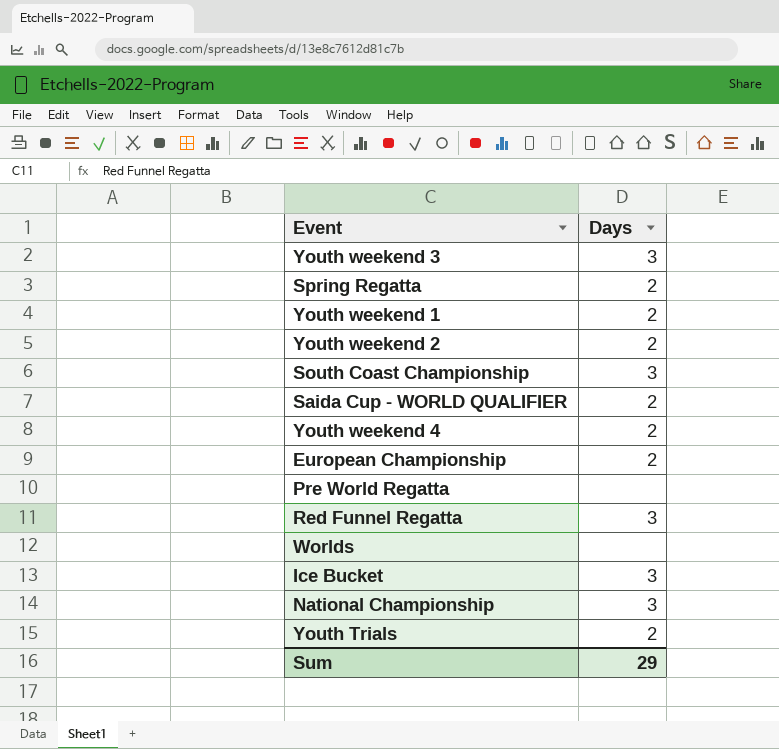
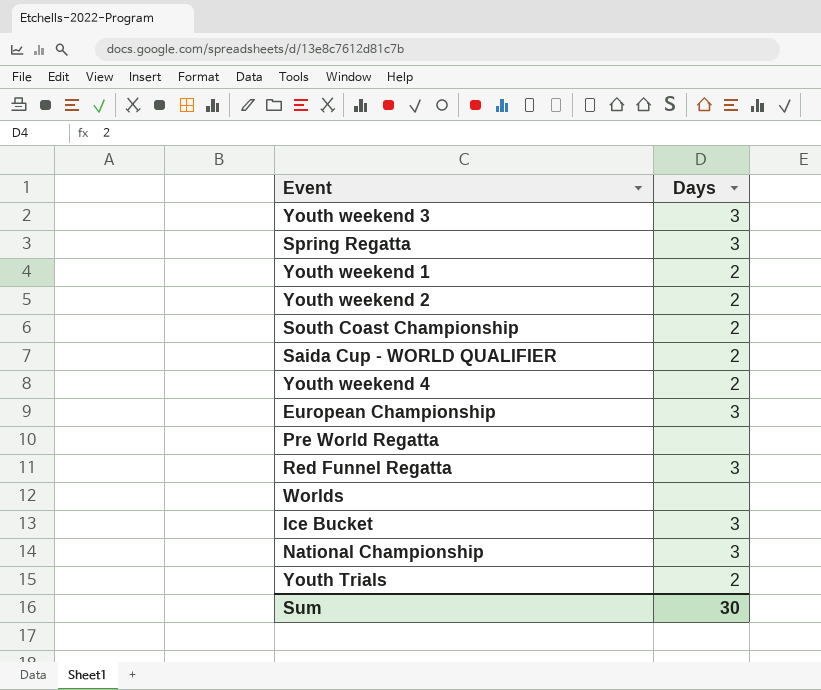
Spring Regatta | Days: 2 -> 3
South Coast Championship | Days: 3 -> 2
European Championship | Days: 2 -> 3
Sum | Days: 29 -> 30

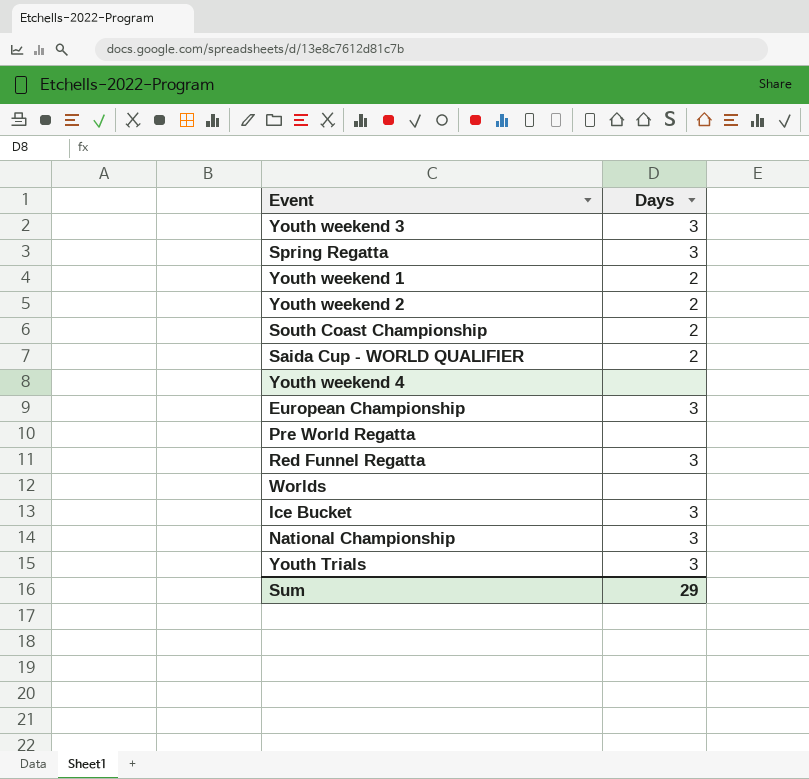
Youth weekend 4 | Days: 2 -> none
Youth Trials | Days: 2 -> 3
Sum | Days: 30 -> 29

